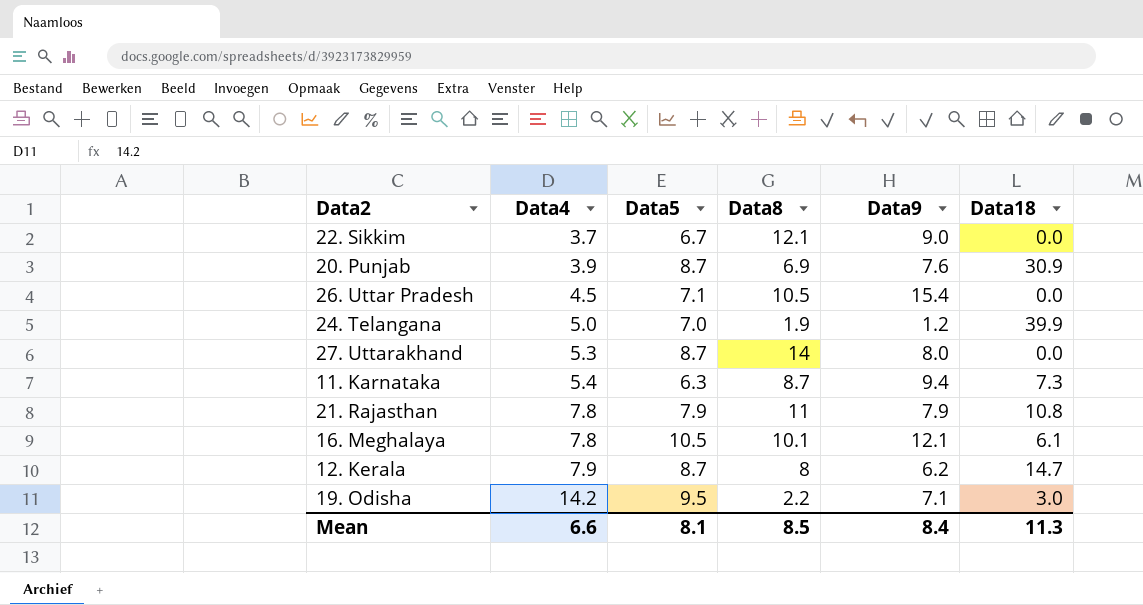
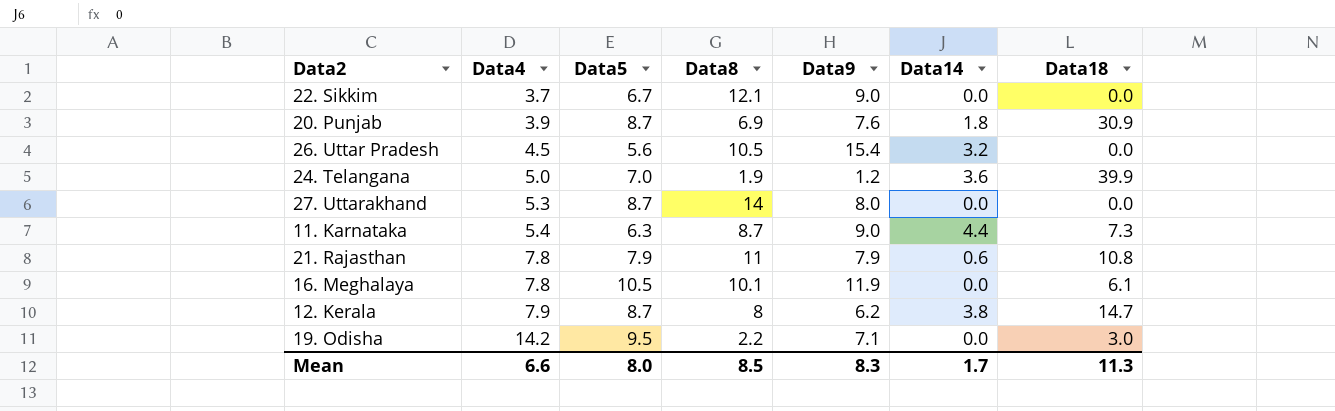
column Data14 | position: none -> 6
26. Uttar Pradesh | Data5: 7.1 -> 5.6
11. Karnataka | Data9: 9.4 -> 9.0
16. Meghalaya | Data9: 12.1 -> 11.9
Mean | Data5: 8.1 -> 8.0
Mean | Data9: 8.4 -> 8.3

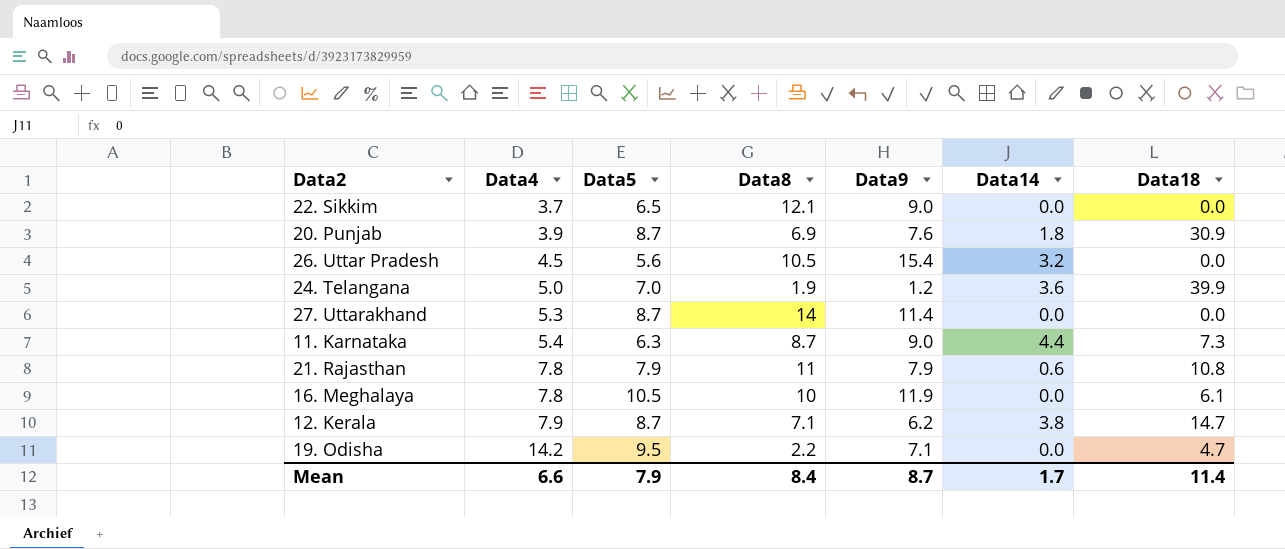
22. Sikkim | Data5: 6.7 -> 6.5
27. Uttarakhand | Data9: 8.0 -> 11.4
16. Meghalaya | Data8: 10.1 -> 10
12. Kerala | Data8: 8 -> 7.1
19. Odisha | Data18: 3.0 -> 4.7
Mean | Data5: 8.0 -> 7.9
Mean | Data8: 8.5 -> 8.4
Mean | Data9: 8.3 -> 8.7
Mean | Data18: 11.3 -> 11.4

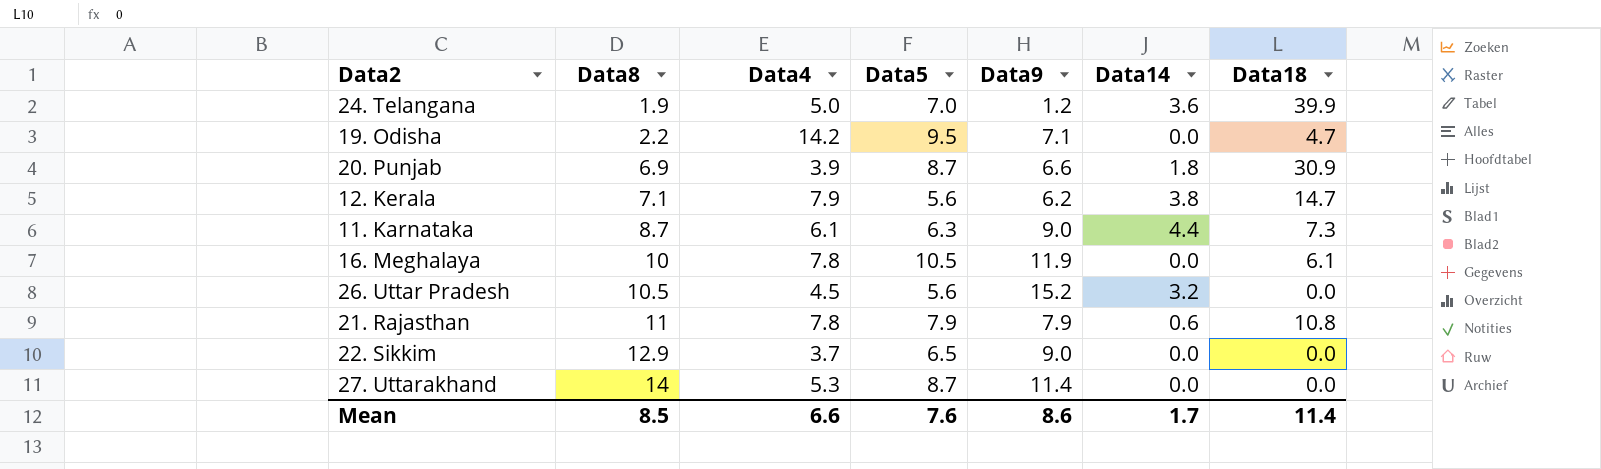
row order: Data4 ascending -> Data8 ascending
column Data8 | position: 4 -> 2
20. Punjab | Data9: 7.6 -> 6.6
12. Kerala | Data5: 8.7 -> 5.6
11. Karnataka | Data4: 5.4 -> 6.1
26. Uttar Pradesh | Data9: 15.4 -> 15.2
22. Sikkim | Data8: 12.1 -> 12.9
Mean | Data8: 8.4 -> 8.5
Mean | Data5: 7.9 -> 7.6
Mean | Data9: 8.7 -> 8.6

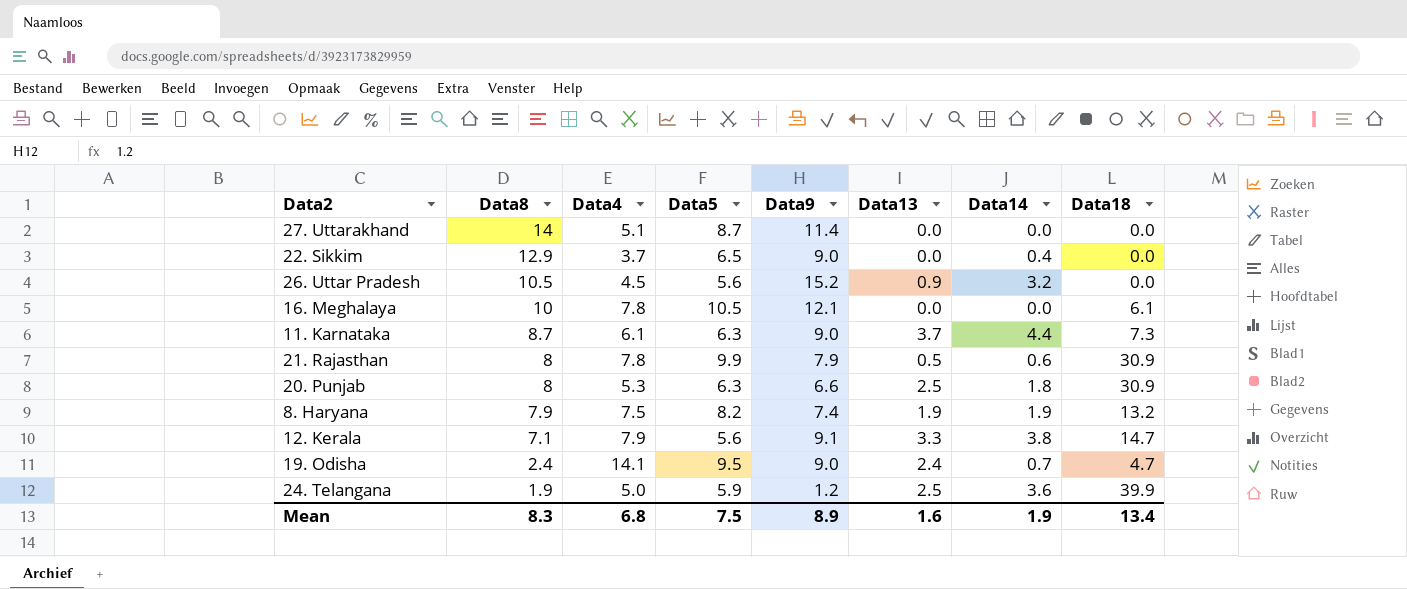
row order: Data8 ascending -> Data8 descending
column Data13 | position: none -> 6
27. Uttarakhand | Data4: 5.3 -> 5.1
22. Sikkim | Data14: 0.0 -> 0.4
16. Meghalaya | Data9: 11.9 -> 12.1
21. Rajasthan | Data8: 11 -> 8
21. Rajasthan | Data5: 7.9 -> 9.9
21. Rajasthan | Data18: 10.8 -> 30.9
20. Punjab | Data8: 6.9 -> 8
20. Punjab | Data4: 3.9 -> 5.3
20. Punjab | Data5: 8.7 -> 6.3
row 8. Haryana: none -> 7.9 | 7.5 | 8.2 | 7.4 | 1.9 | 1.9 | 13.2
12. Kerala | Data9: 6.2 -> 9.1
19. Odisha | Data8: 2.2 -> 2.4
19. Odisha | Data4: 14.2 -> 14.1
19. Odisha | Data9: 7.1 -> 9.0
19. Odisha | Data14: 0.0 -> 0.7
24. Telangana | Data5: 7.0 -> 5.9
Mean | Data8: 8.5 -> 8.3
Mean | Data4: 6.6 -> 6.8
Mean | Data5: 7.6 -> 7.5
Mean | Data9: 8.6 -> 8.9
Mean | Data14: 1.7 -> 1.9
Mean | Data18: 11.4 -> 13.4

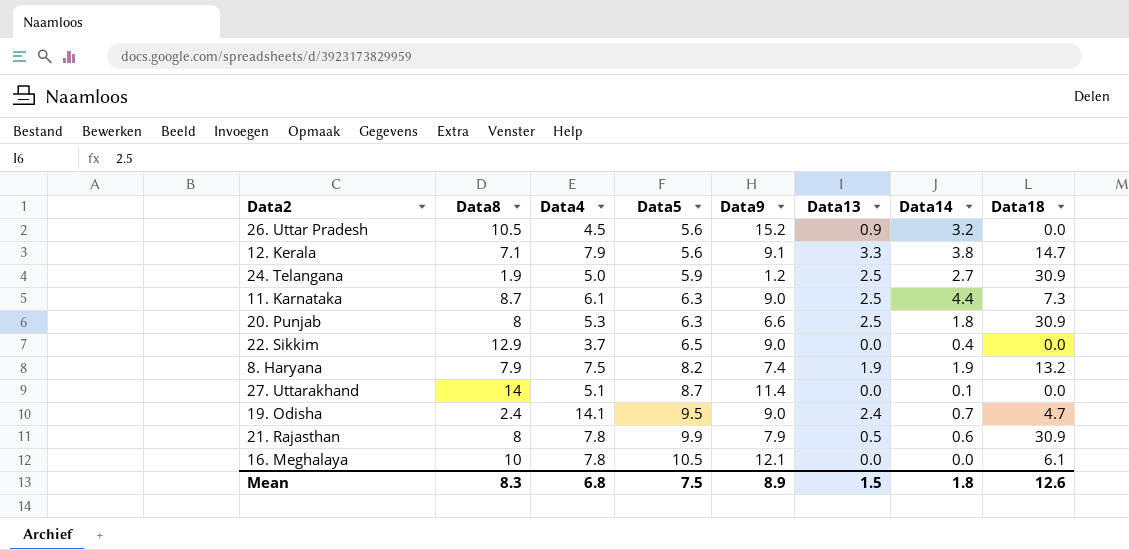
row order: Data8 descending -> Data5 ascending
24. Telangana | Data14: 3.6 -> 2.7
24. Telangana | Data18: 39.9 -> 30.9
11. Karnataka | Data13: 3.7 -> 2.5
27. Uttarakhand | Data14: 0.0 -> 0.1
Mean | Data13: 1.6 -> 1.5
Mean | Data14: 1.9 -> 1.8
Mean | Data18: 13.4 -> 12.6

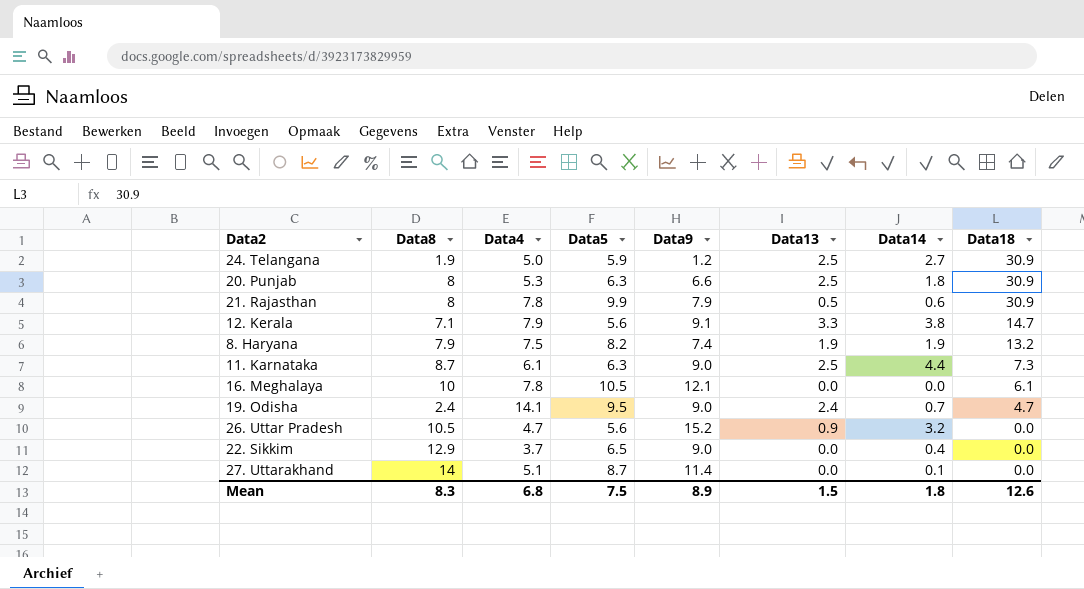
row order: Data5 ascending -> Data18 descending
26. Uttar Pradesh | Data4: 4.5 -> 4.7

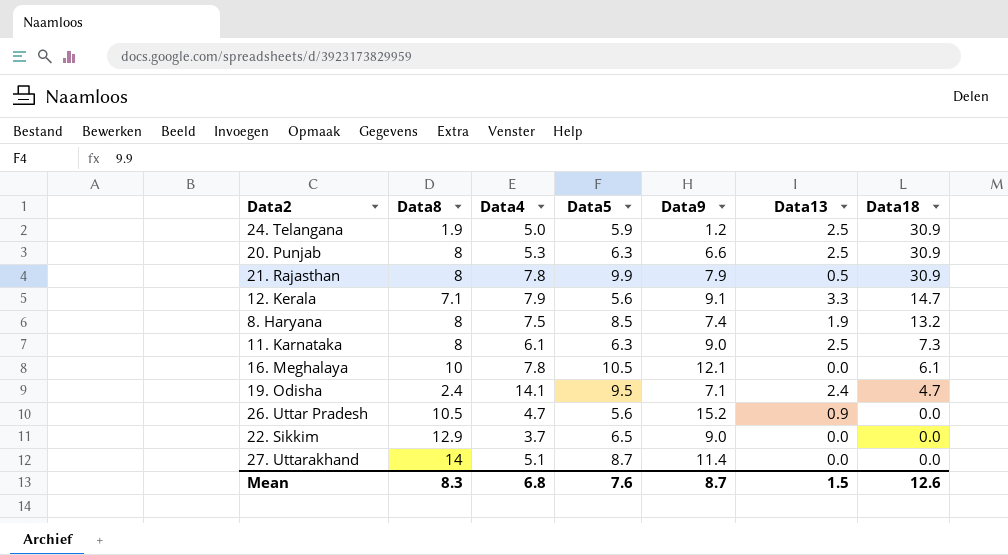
column Data14 | position: 7 -> none
8. Haryana | Data8: 7.9 -> 8
8. Haryana | Data5: 8.2 -> 8.5
11. Karnataka | Data8: 8.7 -> 8
19. Odisha | Data9: 9.0 -> 7.1
Mean | Data5: 7.5 -> 7.6
Mean | Data9: 8.9 -> 8.7

